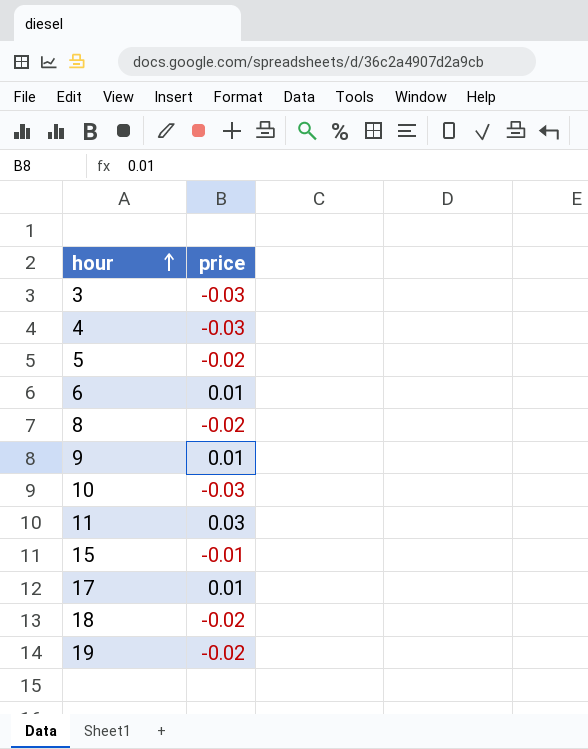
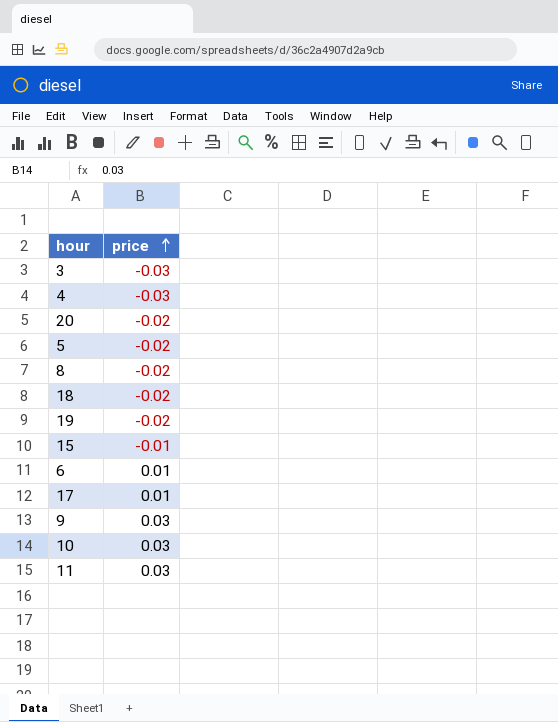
row order: hour ascending -> price ascending
row 20: none -> -0.02
9 | price: 0.01 -> 0.03
10 | price: -0.03 -> 0.03

